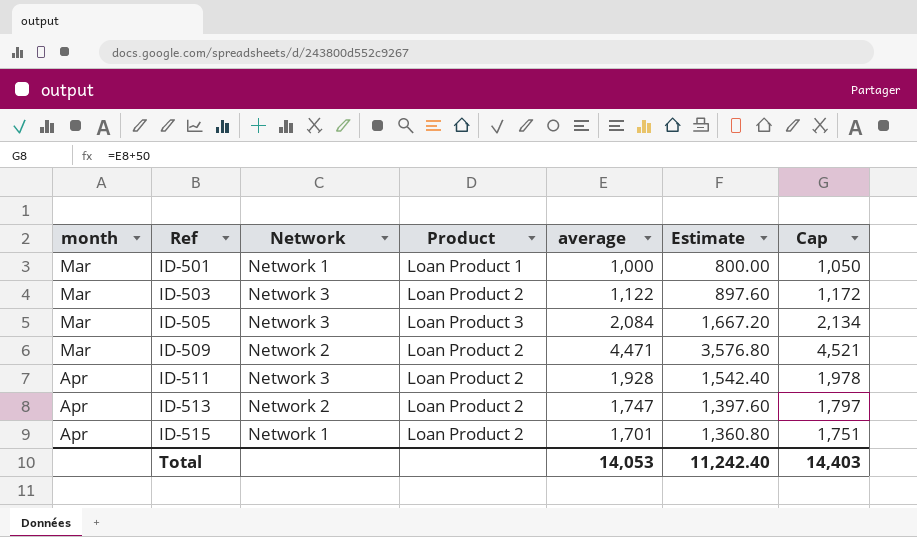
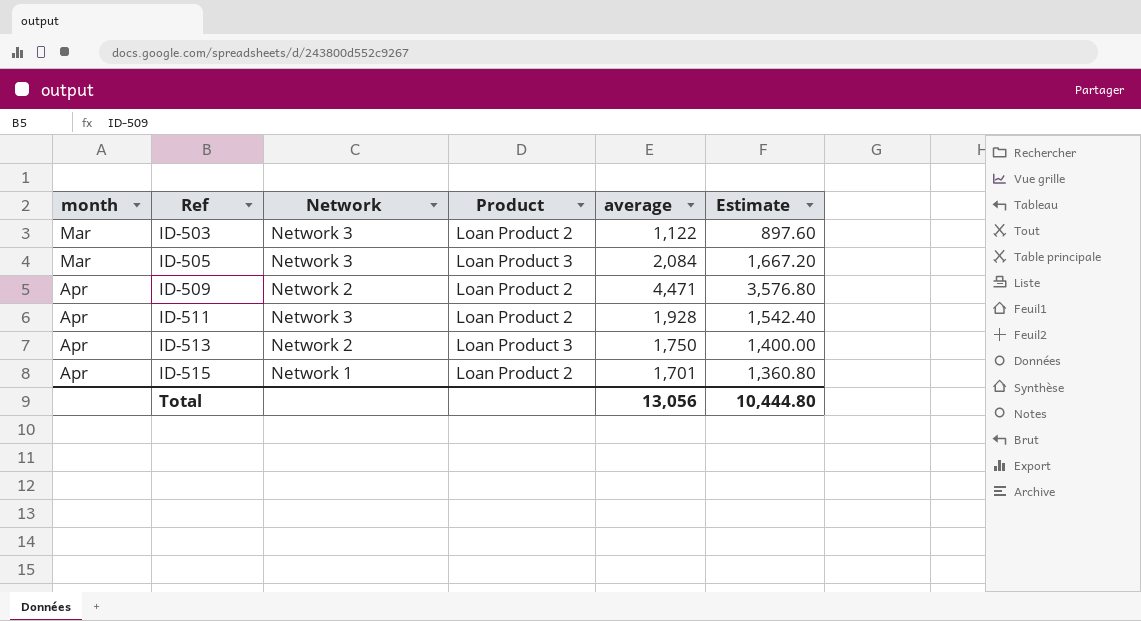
column Cap | formula: [average] + 50 -> none
row ID-501: Mar | Network 1 | Loan Product 1 | 1,000 | 800.00 | 1,050 -> none
ID-509 | month: Mar -> Apr
ID-513 | Product: Loan Product 2 -> Loan Product 3
ID-513 | average: 1,747 -> 1,750
ID-513 | Estimate: 1,397.60 -> 1,400.00
Total | average: 14,053 -> 13,056
Total | Estimate: 11,242.40 -> 10,444.80

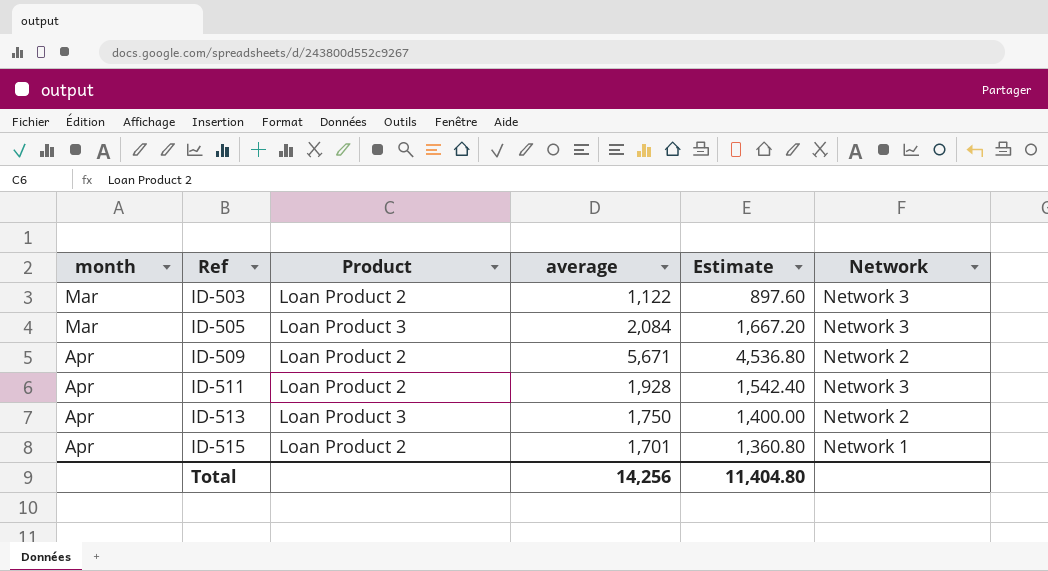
column Network | position: 3 -> 6
ID-509 | average: 4,471 -> 5,671
ID-509 | Estimate: 3,576.80 -> 4,536.80
Total | average: 13,056 -> 14,256
Total | Estimate: 10,444.80 -> 11,404.80

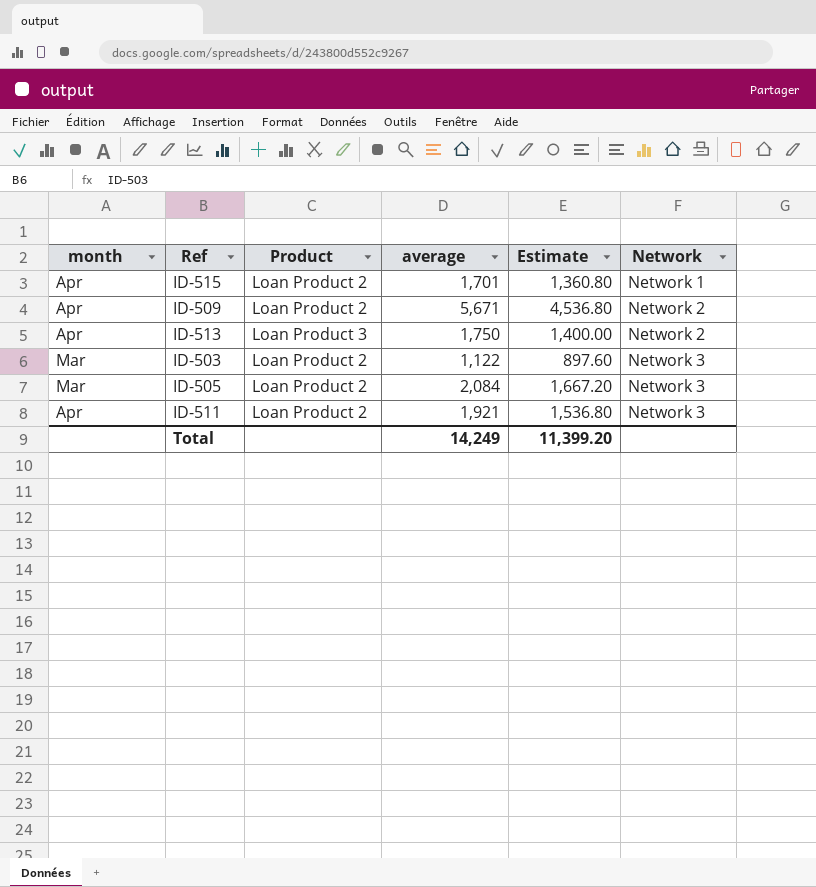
row order: month ascending -> Network ascending
ID-505 | Product: Loan Product 3 -> Loan Product 2
ID-511 | average: 1,928 -> 1,921
ID-511 | Estimate: 1,542.40 -> 1,536.80
Total | average: 14,256 -> 14,249
Total | Estimate: 11,404.80 -> 11,399.20

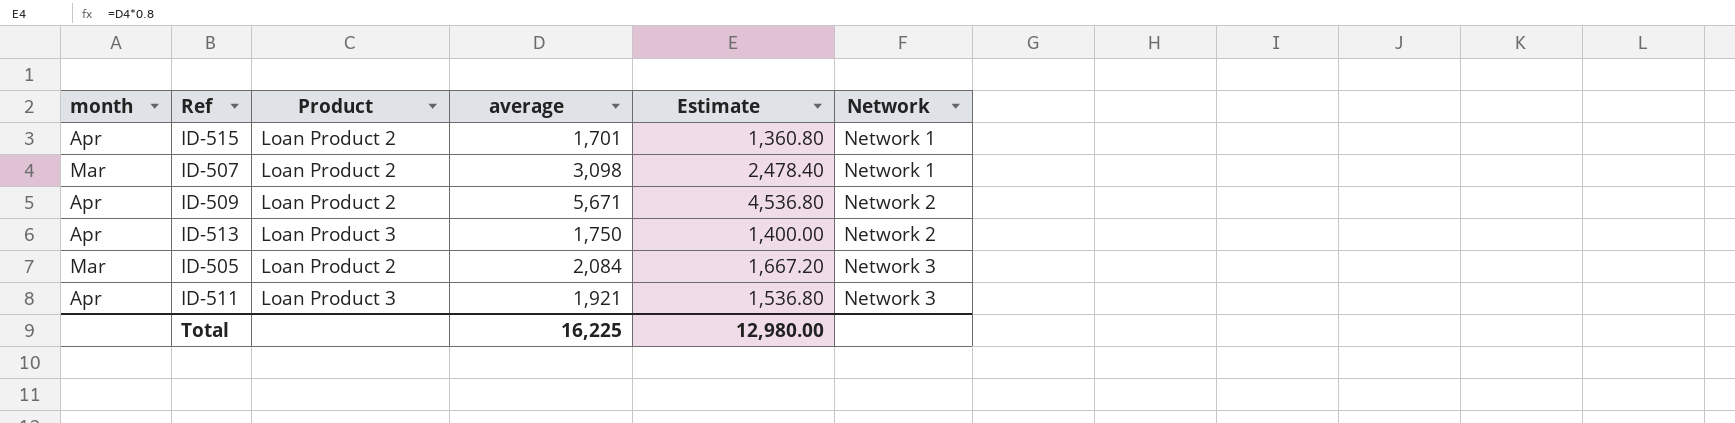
row ID-503: Mar | Loan Product 2 | 1,122 | 897.60 | Network 3 -> none
row ID-507: none -> Mar | Loan Product 2 | 3,098 | 2,478.40 | Network 1
ID-511 | Product: Loan Product 2 -> Loan Product 3
Total | average: 14,249 -> 16,225
Total | Estimate: 11,399.20 -> 12,980.00

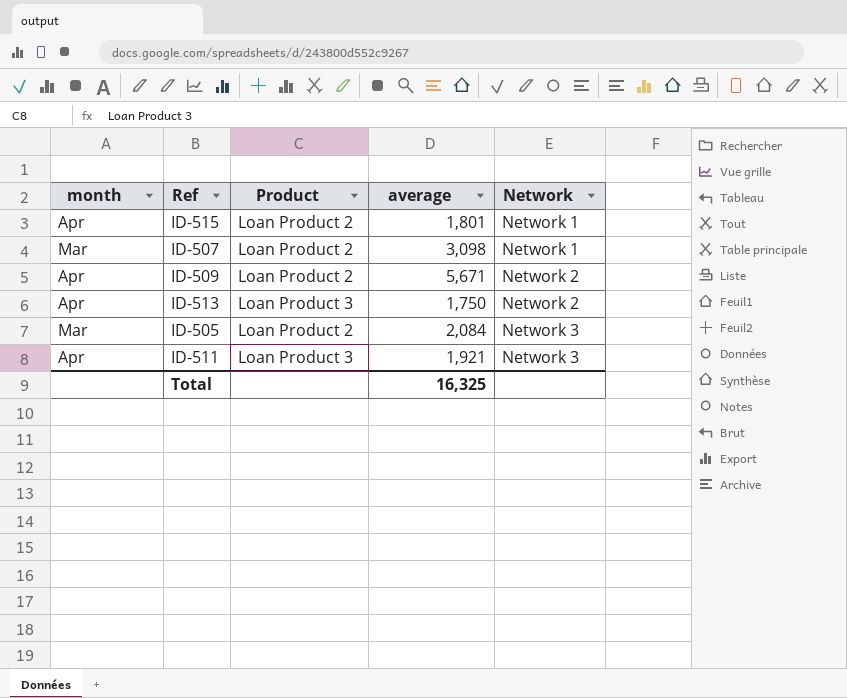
column Estimate | formula: [average] * 0.8 -> none
ID-515 | average: 1,701 -> 1,801
Total | average: 16,225 -> 16,325

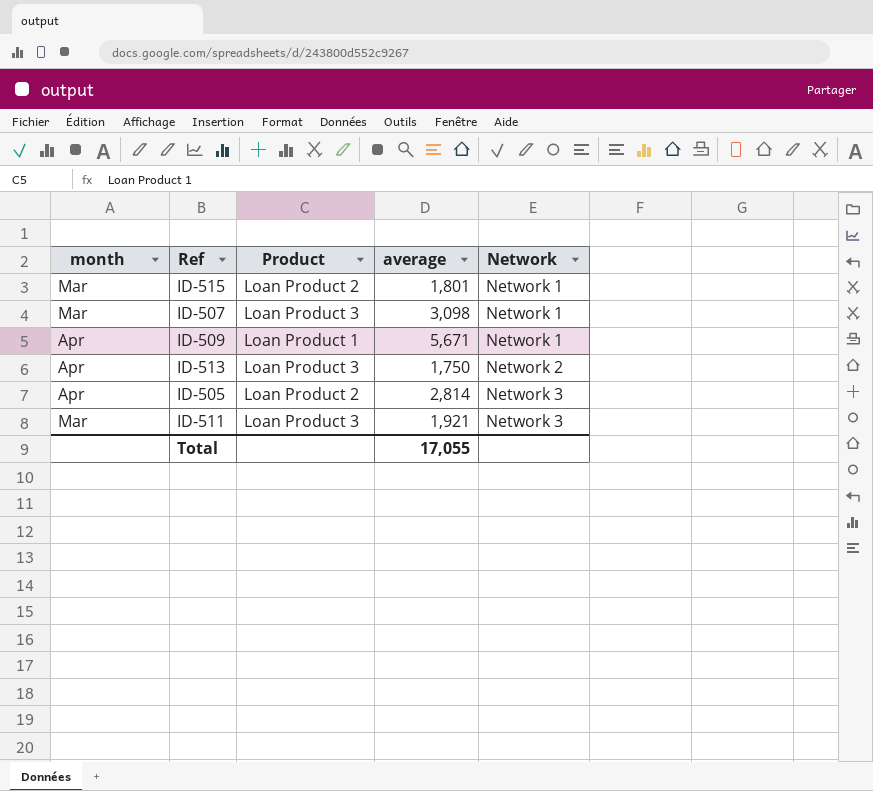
ID-515 | month: Apr -> Mar
ID-507 | Product: Loan Product 2 -> Loan Product 3
ID-509 | Product: Loan Product 2 -> Loan Product 1
ID-509 | Network: Network 2 -> Network 1
ID-505 | month: Mar -> Apr
ID-505 | average: 2,084 -> 2,814
ID-511 | month: Apr -> Mar
Total | average: 16,325 -> 17,055

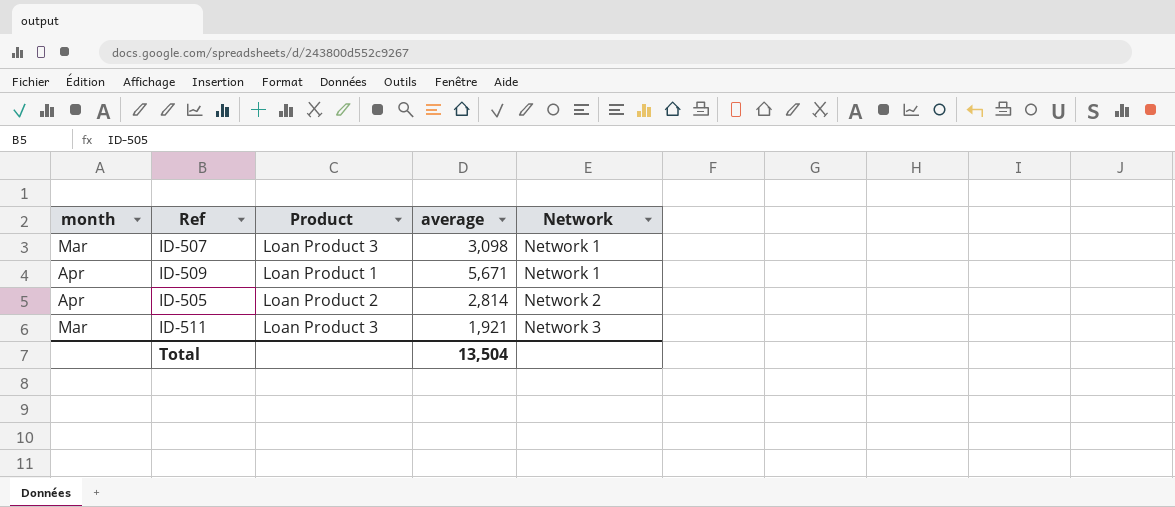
row ID-515: Mar | Loan Product 2 | 1,801 | Network 1 -> none
row ID-513: Apr | Loan Product 3 | 1,750 | Network 2 -> none
ID-505 | Network: Network 3 -> Network 2
Total | average: 17,055 -> 13,504

